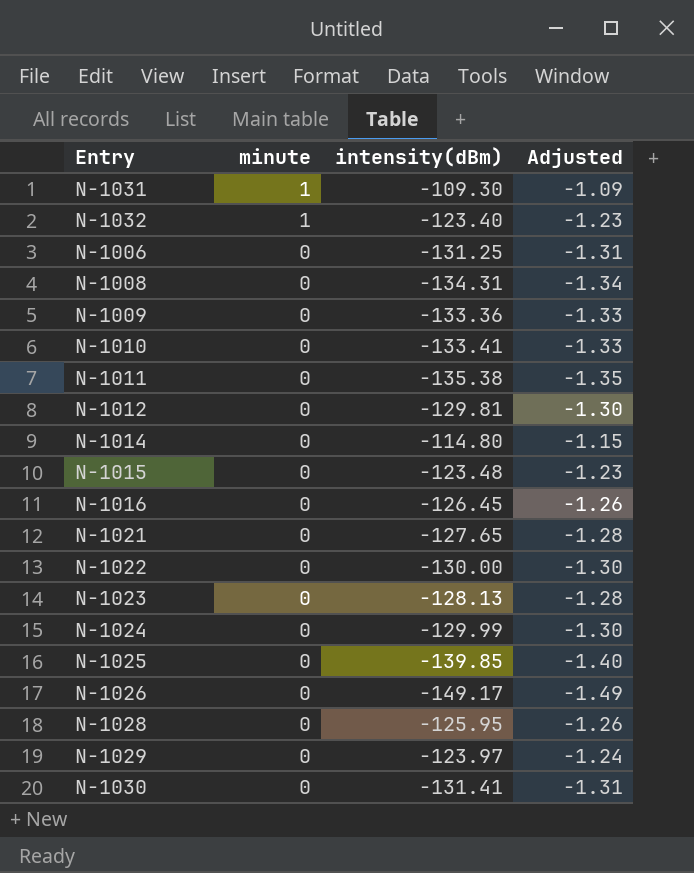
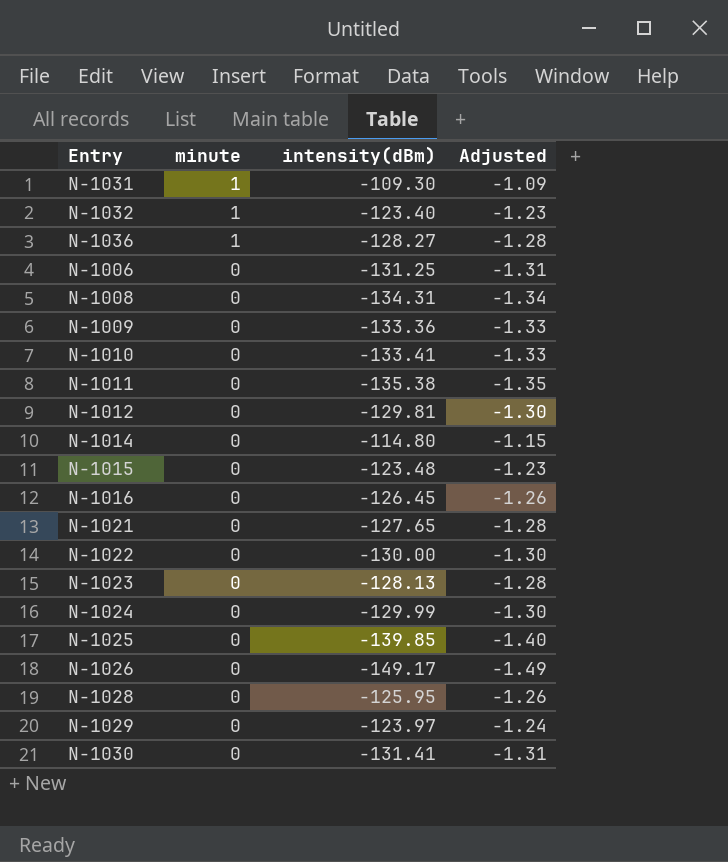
row N-1036: none -> 1 | -128.27 | -1.28

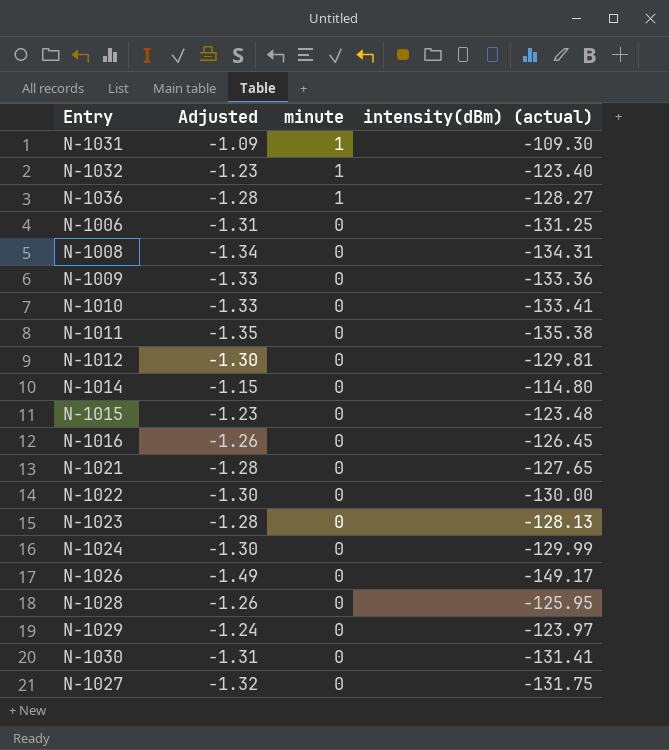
column Adjusted | position: 4 -> 2
column name: intensity(dBm) -> intensity(dBm) (actual)
row N-1025: 0 | -139.85 | -1.40 -> none
row N-1027: none -> -1.32 | 0 | -131.75

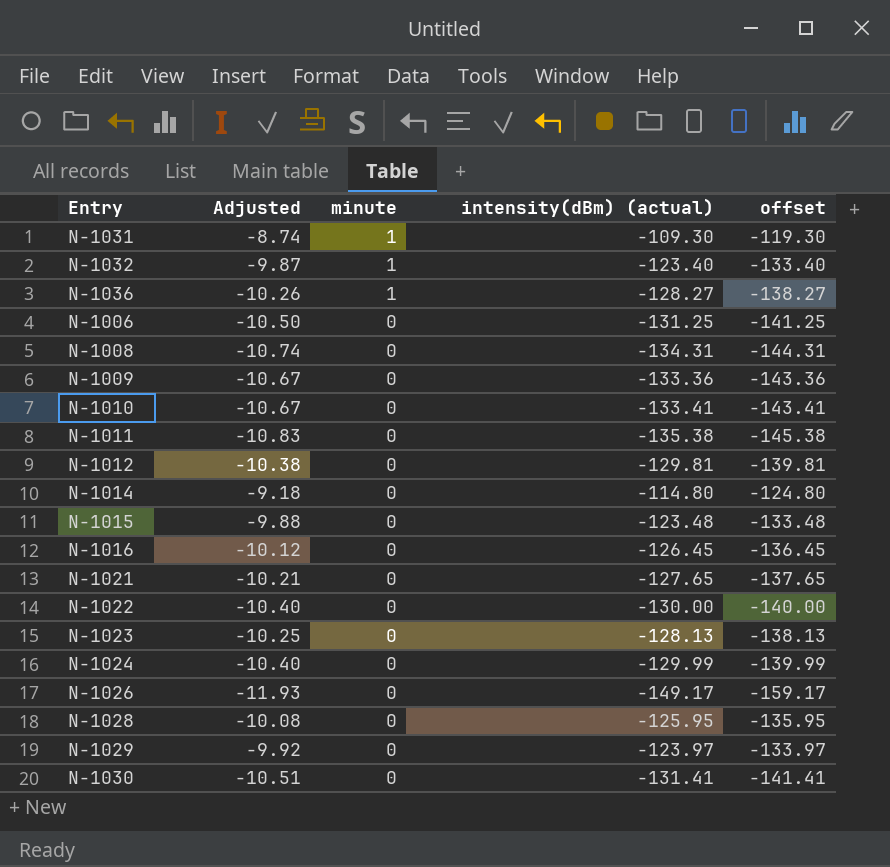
column Adjusted | formula: [intensity(dBm) (actual)] * 0.01 -> [intensity(dBm) (actual)] * 0.08
column offset | formula: none -> [intensity(dBm) (actual)] - 10
row N-1027: -1.32 | 0 | -131.75 -> none

